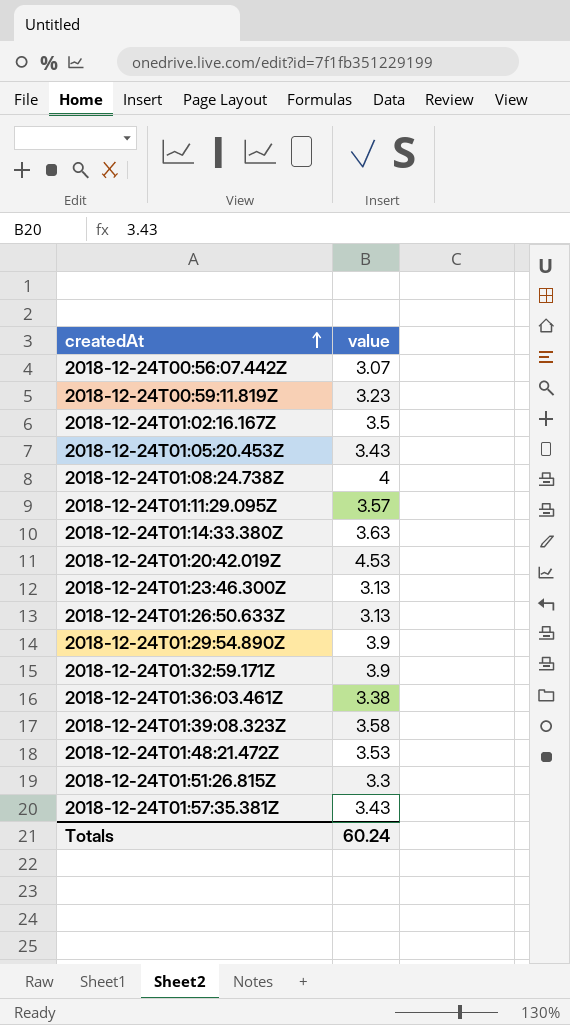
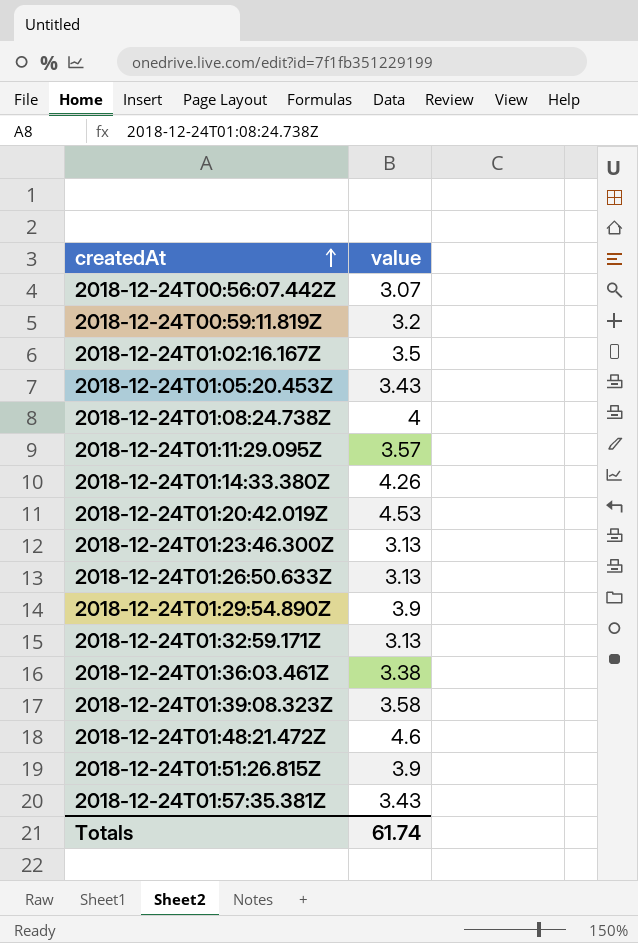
2018-12-24T00:59:11.819Z | value: 3.23 -> 3.2
2018-12-24T01:14:33.380Z | value: 3.63 -> 4.26
2018-12-24T01:32:59.171Z | value: 3.9 -> 3.13
2018-12-24T01:48:21.472Z | value: 3.53 -> 4.6
2018-12-24T01:51:26.815Z | value: 3.3 -> 3.9
Totals | value: 60.24 -> 61.74

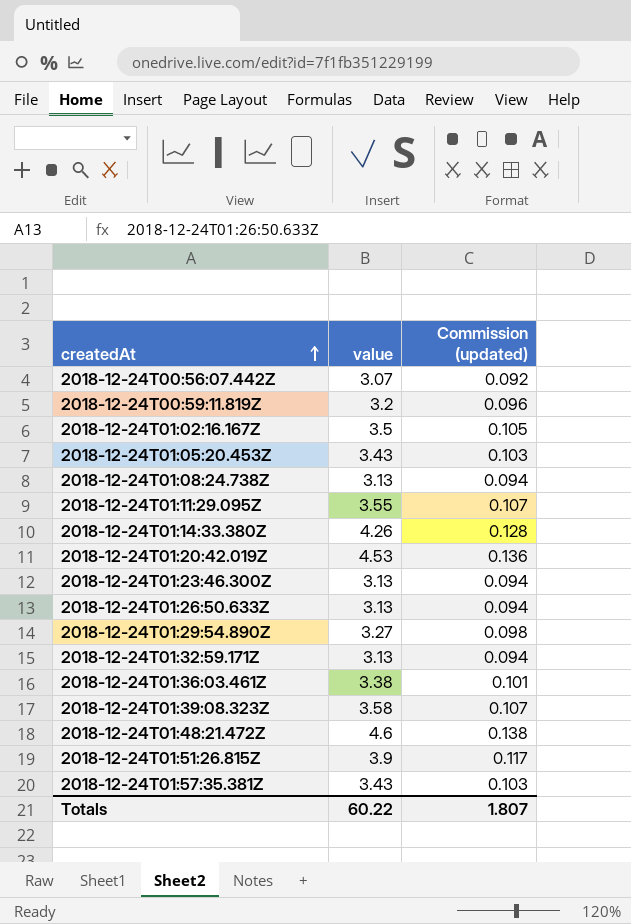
column Commission (updated) | formula: none -> [value] * 0.03
2018-12-24T01:08:24.738Z | value: 4 -> 3.13
2018-12-24T01:11:29.095Z | value: 3.57 -> 3.55
2018-12-24T01:29:54.890Z | value: 3.9 -> 3.27
Totals | value: 61.74 -> 60.22

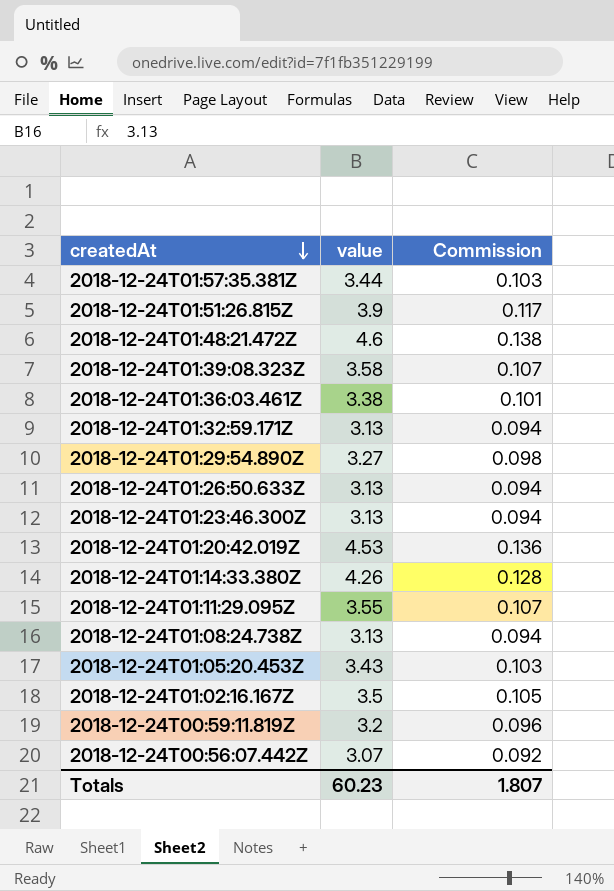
row order: createdAt ascending -> createdAt descending
column name: Commission (updated) -> Commission
2018-12-24T01:57:35.381Z | value: 3.43 -> 3.44
Totals | value: 60.22 -> 60.23

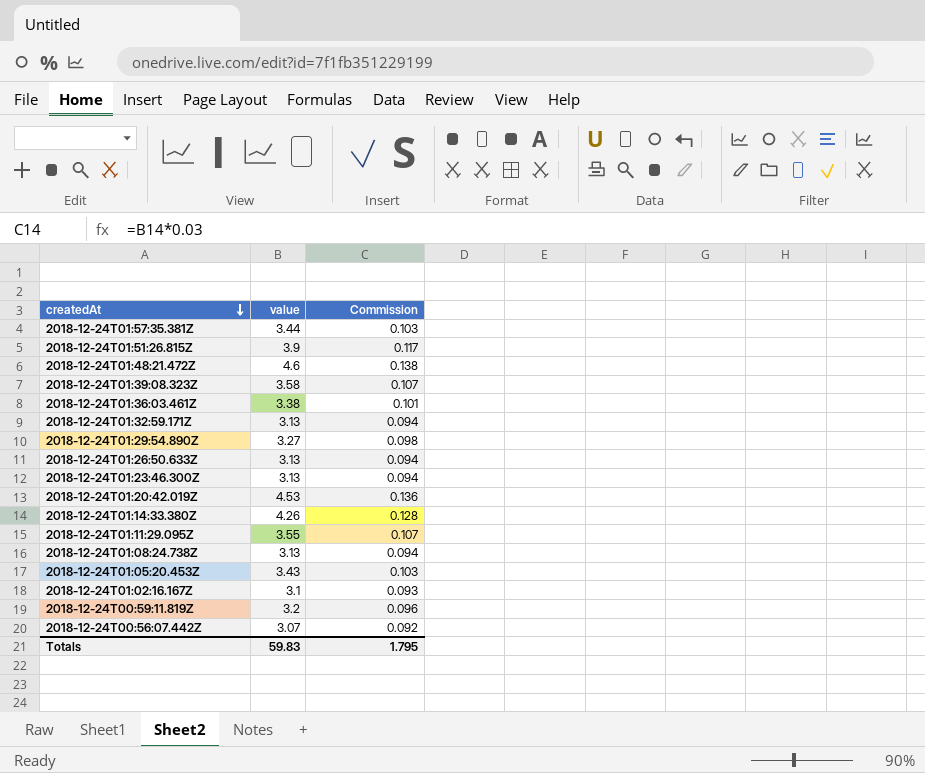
2018-12-24T01:02:16.167Z | value: 3.5 -> 3.1
2018-12-24T01:02:16.167Z | Commission: 0.105 -> 0.093
Totals | value: 60.23 -> 59.83
Totals | Commission: 1.807 -> 1.795

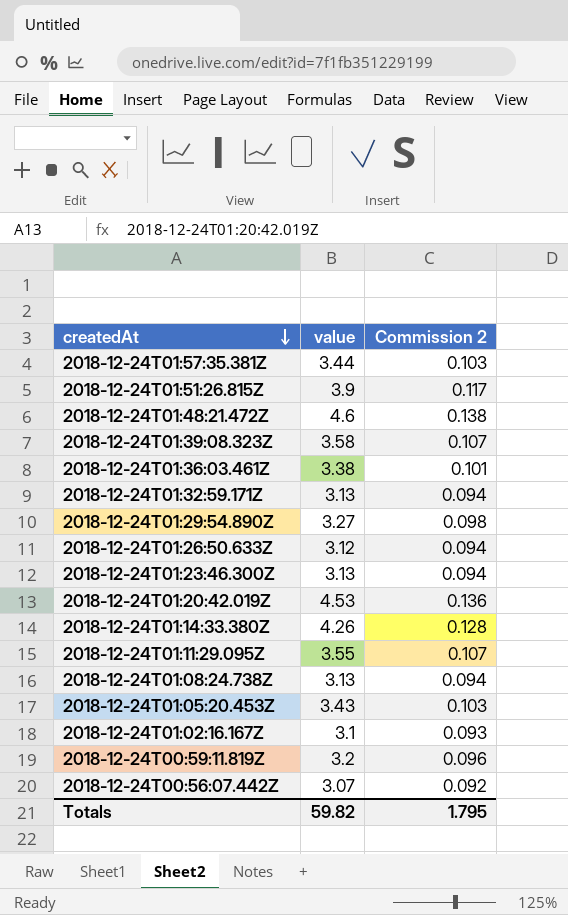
column name: Commission -> Commission 2
2018-12-24T01:26:50.633Z | value: 3.13 -> 3.12
Totals | value: 59.83 -> 59.82

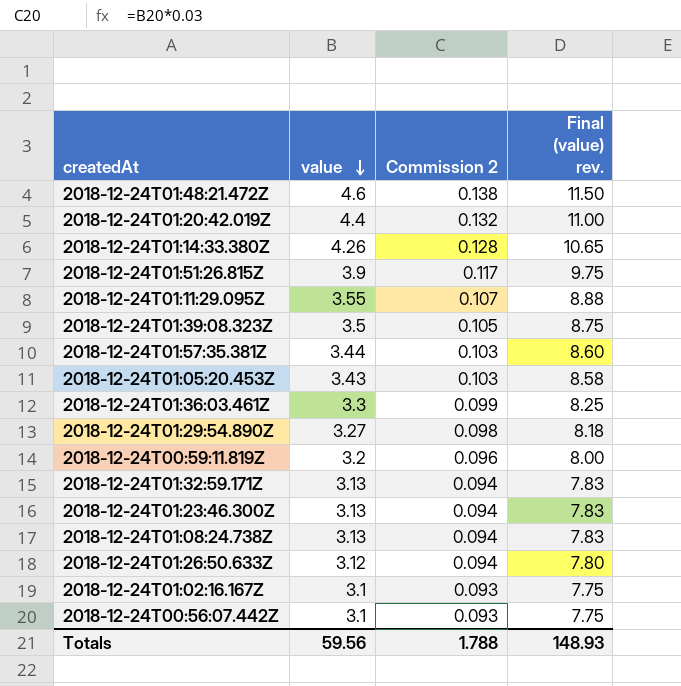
row order: createdAt descending -> value descending
column Final (value) rev. | formula: none -> [value] * 2.5
2018-12-24T01:20:42.019Z | value: 4.53 -> 4.4
2018-12-24T01:20:42.019Z | Commission 2: 0.136 -> 0.132
2018-12-24T01:39:08.323Z | value: 3.58 -> 3.5
2018-12-24T01:39:08.323Z | Commission 2: 0.107 -> 0.105
2018-12-24T01:36:03.461Z | value: 3.38 -> 3.3
2018-12-24T01:36:03.461Z | Commission 2: 0.101 -> 0.099
2018-12-24T00:56:07.442Z | value: 3.07 -> 3.1
2018-12-24T00:56:07.442Z | Commission 2: 0.092 -> 0.093
Totals | value: 59.82 -> 59.56
Totals | Commission 2: 1.795 -> 1.788

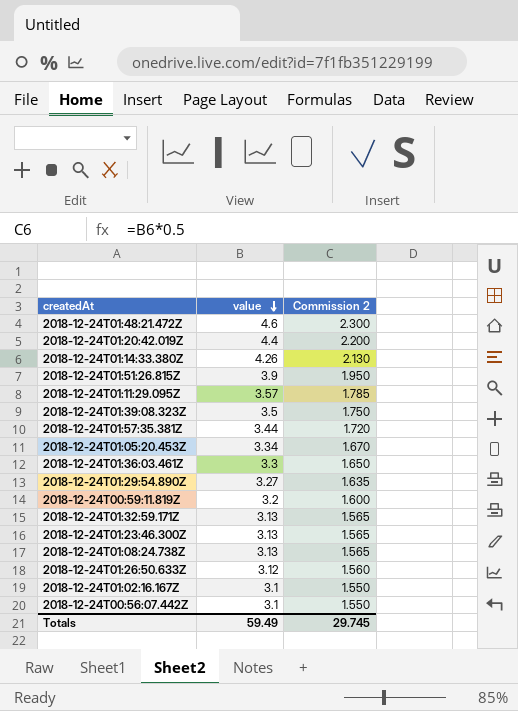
column Final (value) rev. | formula: [value] * 2.5 -> none
column Commission 2 | formula: [value] * 0.03 -> [value] * 0.5
2018-12-24T01:11:29.095Z | value: 3.55 -> 3.57
2018-12-24T01:05:20.453Z | value: 3.43 -> 3.34
Totals | value: 59.56 -> 59.49
Totals | Commission 2: 1.788 -> 29.745

